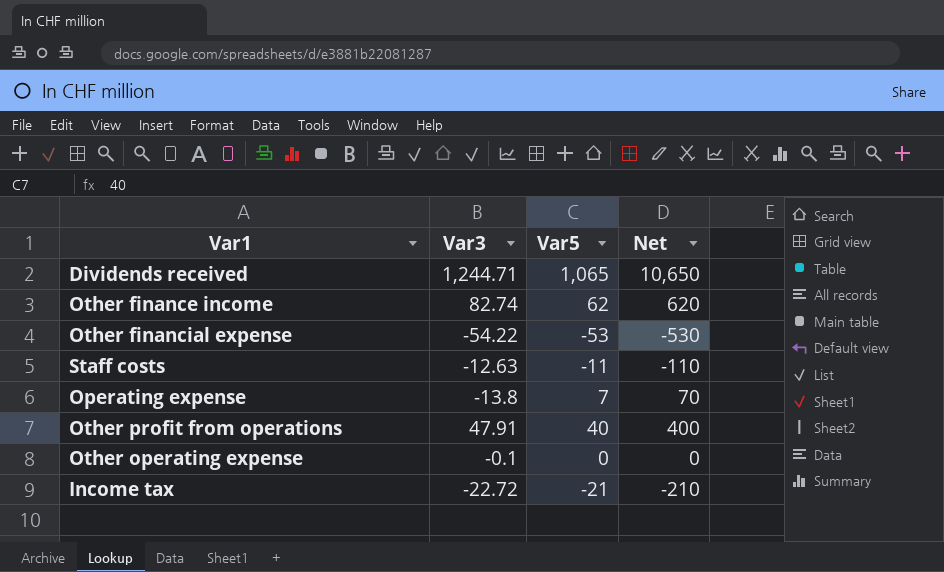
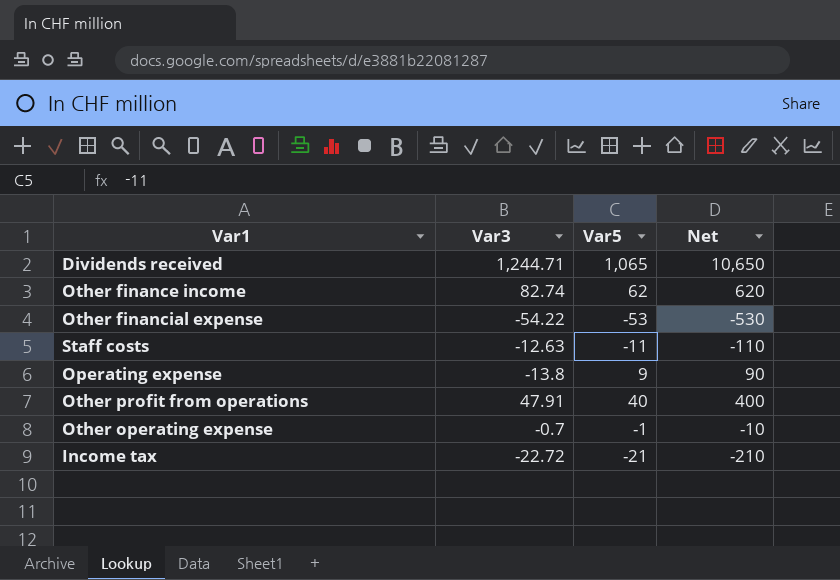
Operating expense | Var5: 7 -> 9
Operating expense | Net: 70 -> 90
Other operating expense | Var3: -0.1 -> -0.7
Other operating expense | Var5: 0 -> -1
Other operating expense | Net: 0 -> -10

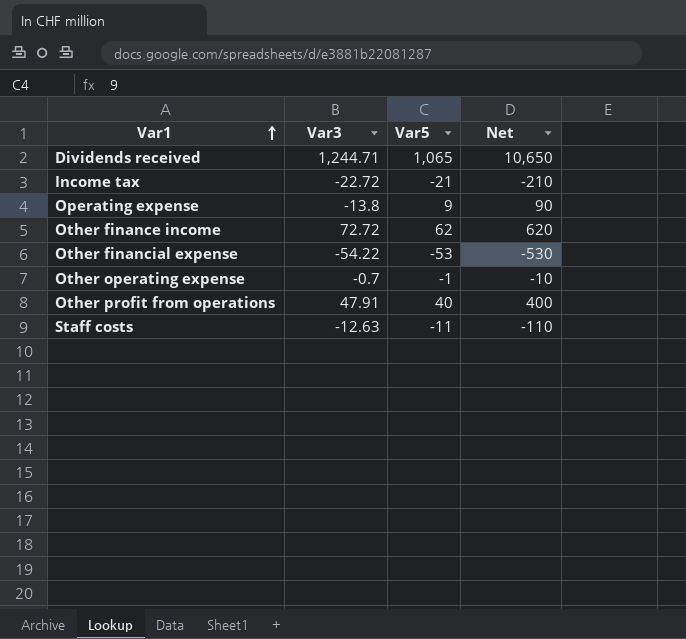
row order: none -> Var1 ascending
Other finance income | Var3: 82.74 -> 72.72

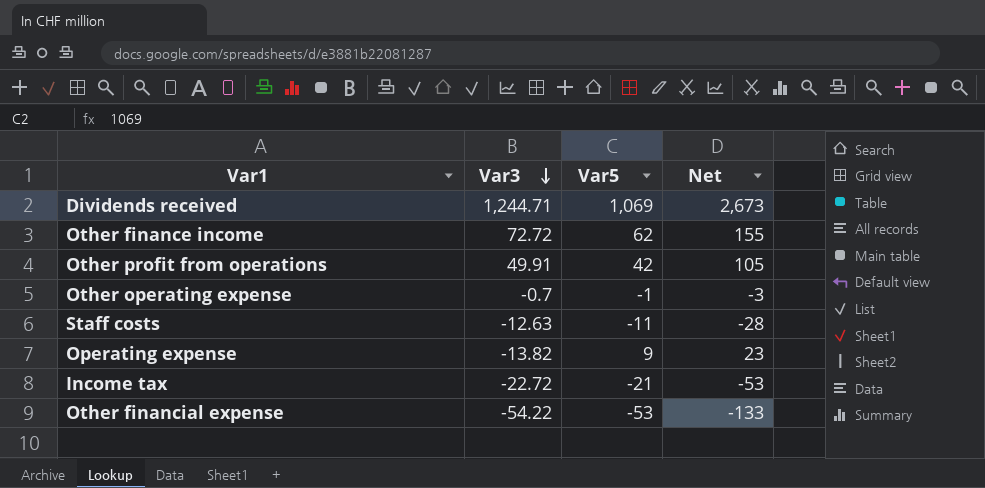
row order: Var1 ascending -> Var3 descending
column Net | formula: [Var5] * 10 -> [Var5] * 2.5
Dividends received | Var5: 1,065 -> 1,069
Other profit from operations | Var3: 47.91 -> 49.91
Other profit from operations | Var5: 40 -> 42
Operating expense | Var3: -13.8 -> -13.82

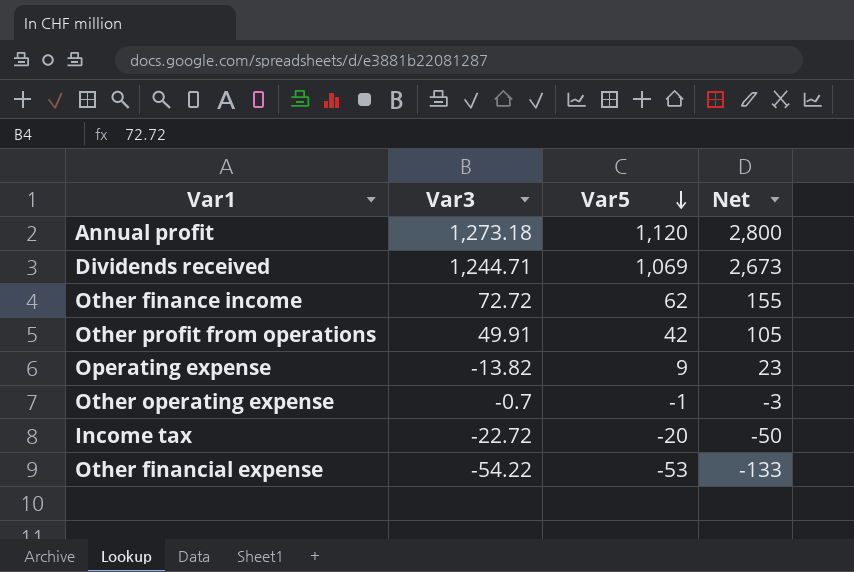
row order: Var3 descending -> Var5 descending
row Staff costs: -12.63 | -11 | -28 -> none
row Annual profit: none -> 1,273.18 | 1,120 | 2,800
Income tax | Var5: -21 -> -20
Income tax | Net: -53 -> -50

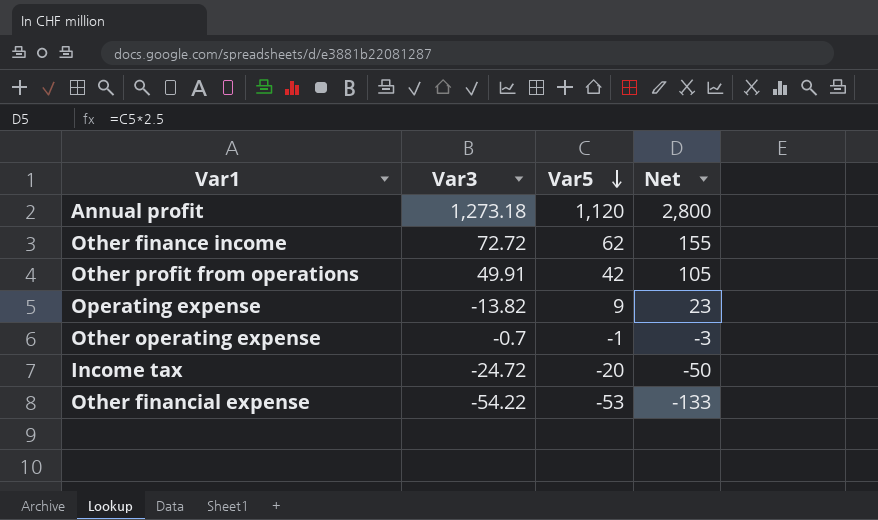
row Dividends received: 1,244.71 | 1,069 | 2,673 -> none
Income tax | Var3: -22.72 -> -24.72

